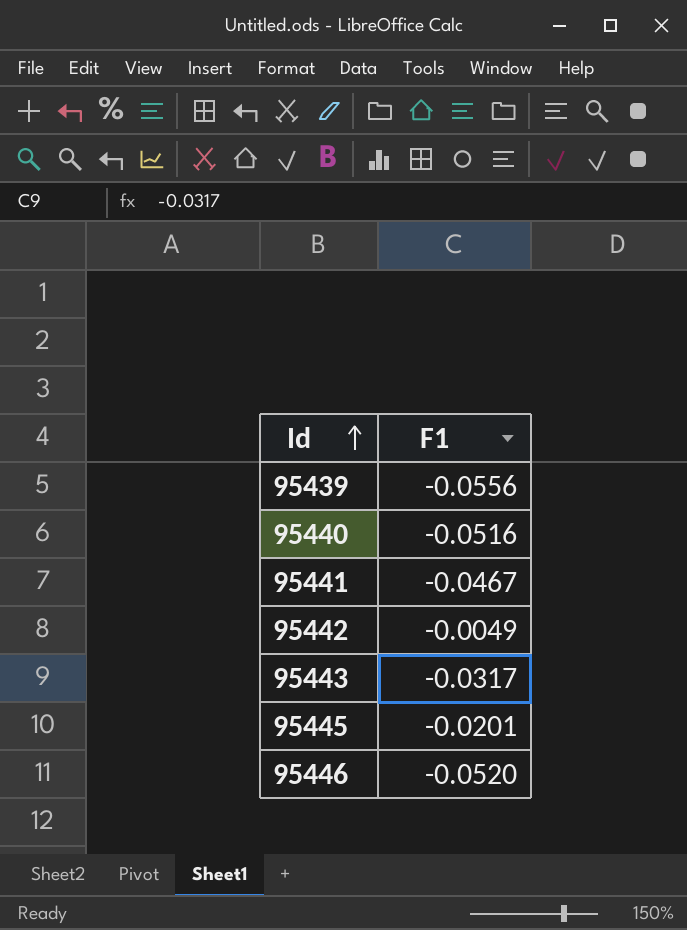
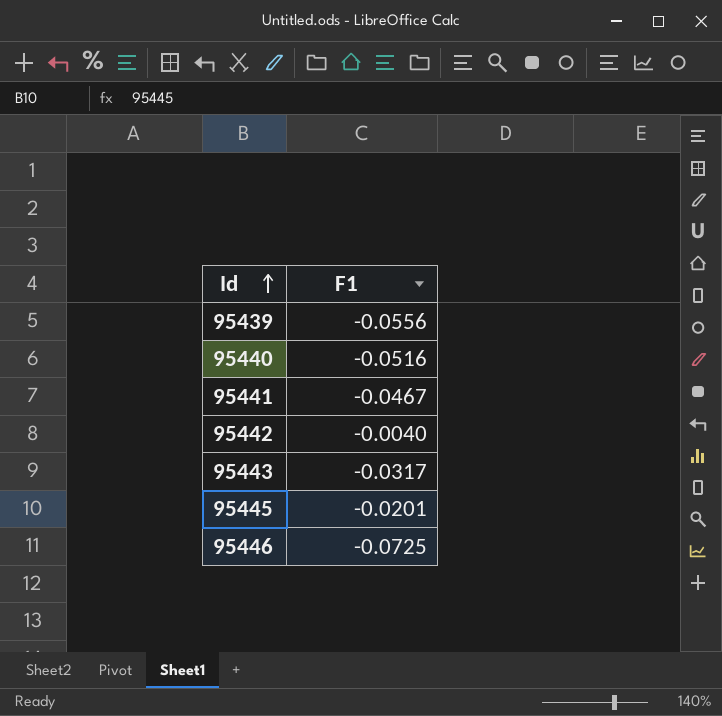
95442 | F1: -0.0049 -> -0.0040
95446 | F1: -0.0520 -> -0.0725

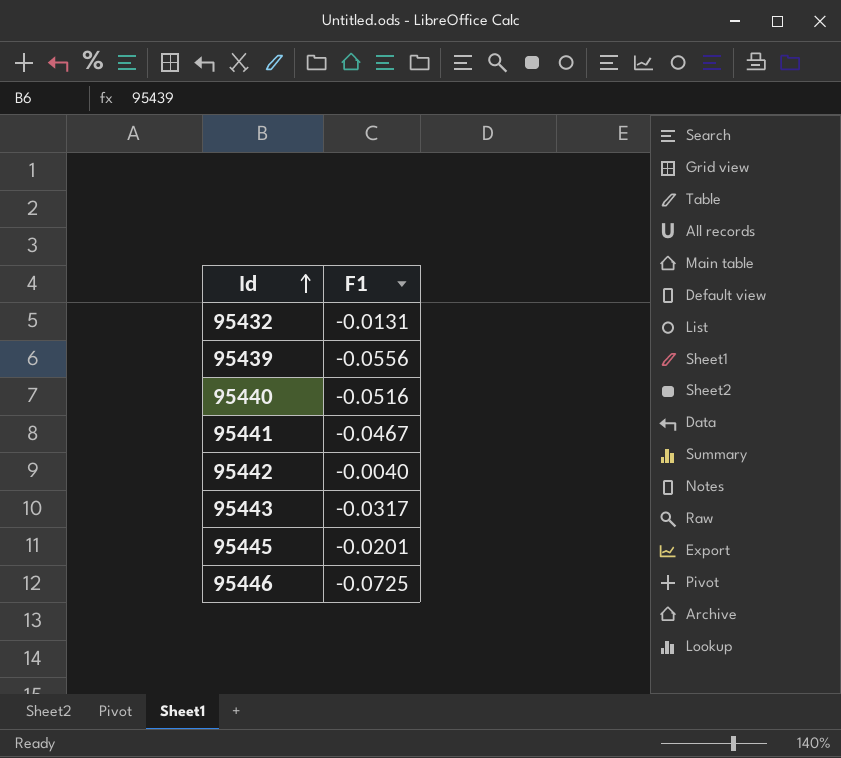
row 95432: none -> -0.0131

